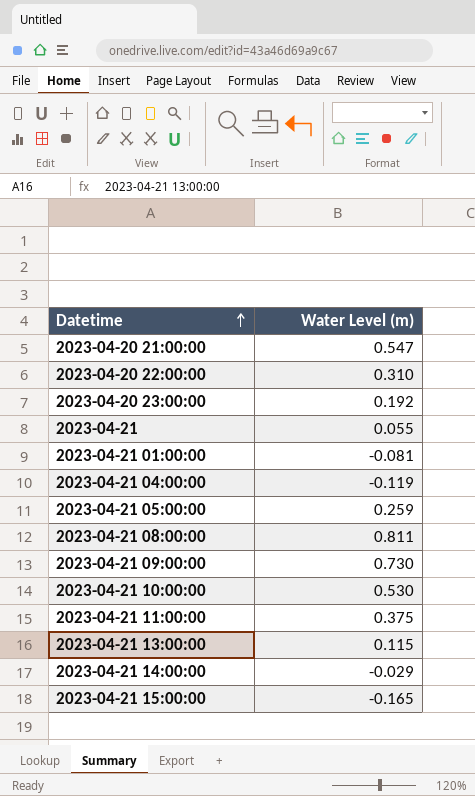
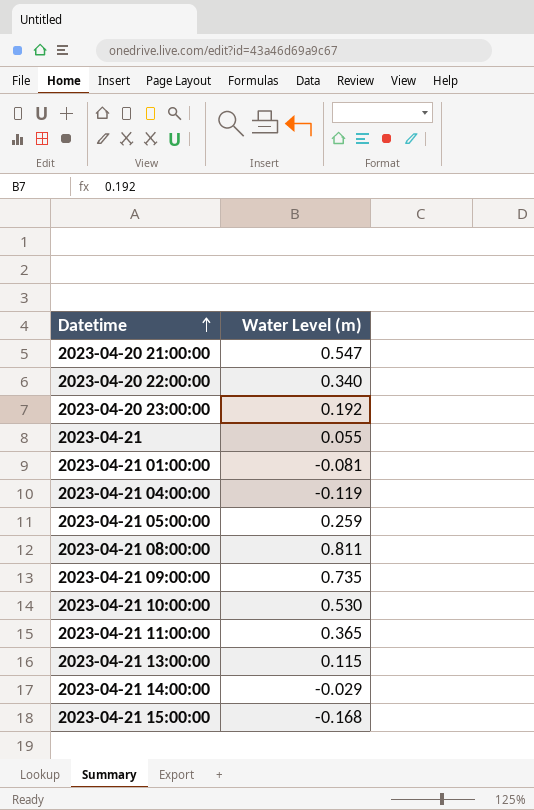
2023-04-20 22:00:00 | Water Level (m): 0.310 -> 0.340
2023-04-21 09:00:00 | Water Level (m): 0.730 -> 0.735
2023-04-21 11:00:00 | Water Level (m): 0.375 -> 0.365
2023-04-21 15:00:00 | Water Level (m): -0.165 -> -0.168

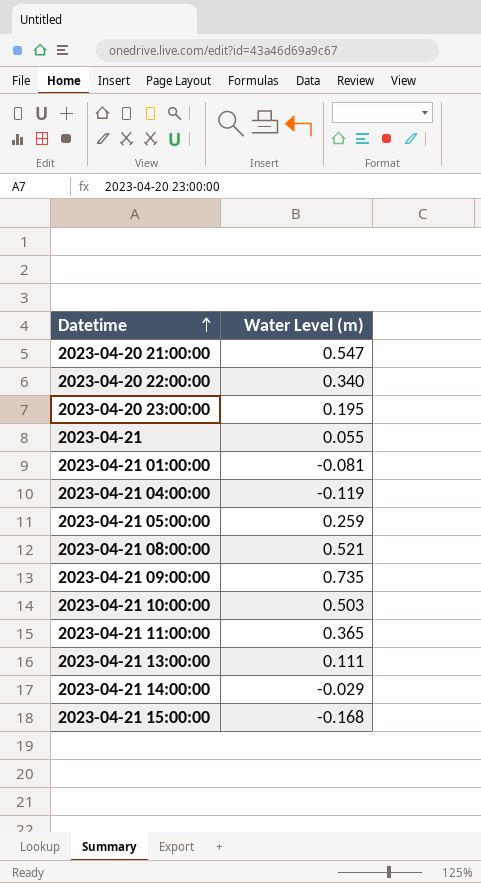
2023-04-20 23:00:00 | Water Level (m): 0.192 -> 0.195
2023-04-21 08:00:00 | Water Level (m): 0.811 -> 0.521
2023-04-21 10:00:00 | Water Level (m): 0.530 -> 0.503
2023-04-21 13:00:00 | Water Level (m): 0.115 -> 0.111

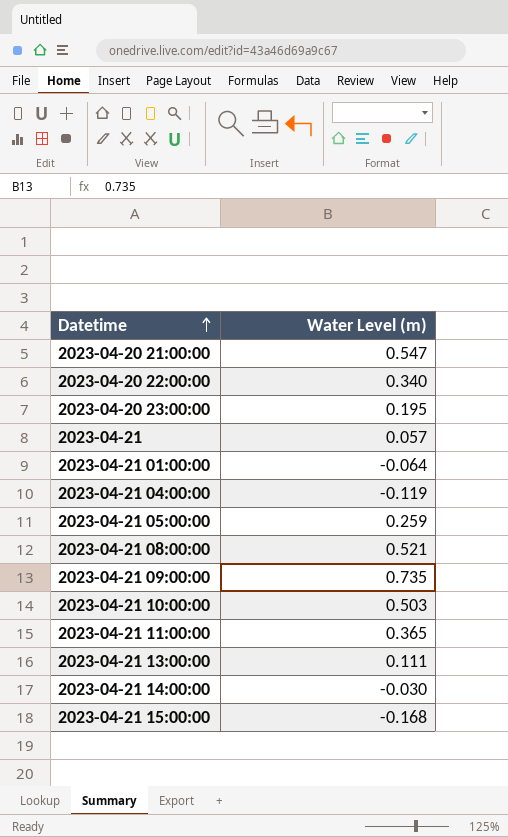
2023-04-21 | Water Level (m): 0.055 -> 0.057
2023-04-21 01:00:00 | Water Level (m): -0.081 -> -0.064
2023-04-21 14:00:00 | Water Level (m): -0.029 -> -0.030

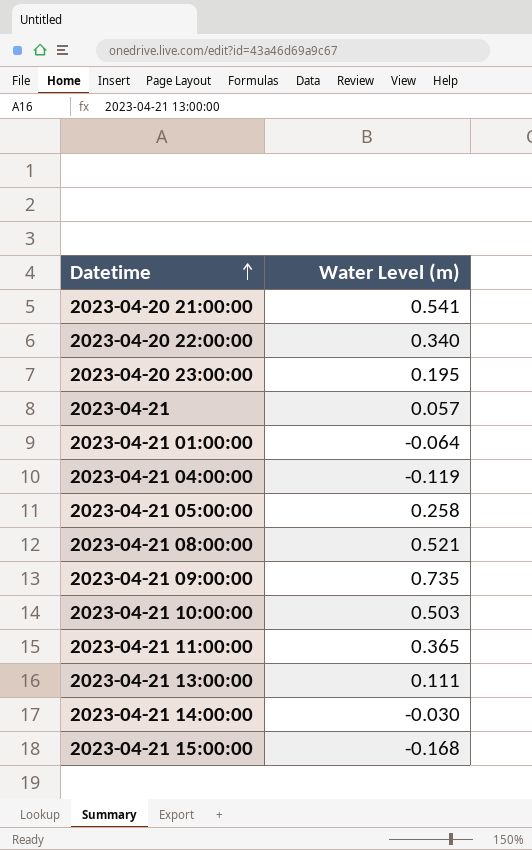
2023-04-20 21:00:00 | Water Level (m): 0.547 -> 0.541
2023-04-21 05:00:00 | Water Level (m): 0.259 -> 0.258

